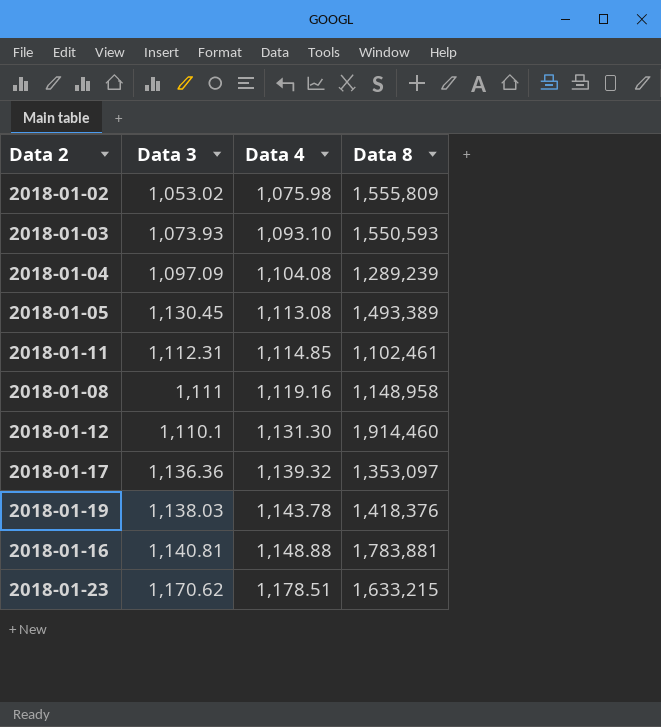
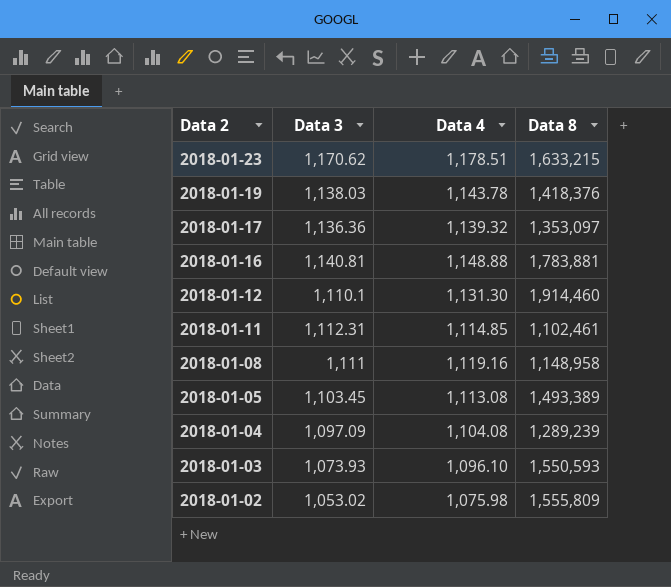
row order: Data 4 ascending -> Data 2 descending
2018-01-05 | Data 3: 1,130.45 -> 1,103.45
2018-01-03 | Data 4: 1,093.10 -> 1,096.10

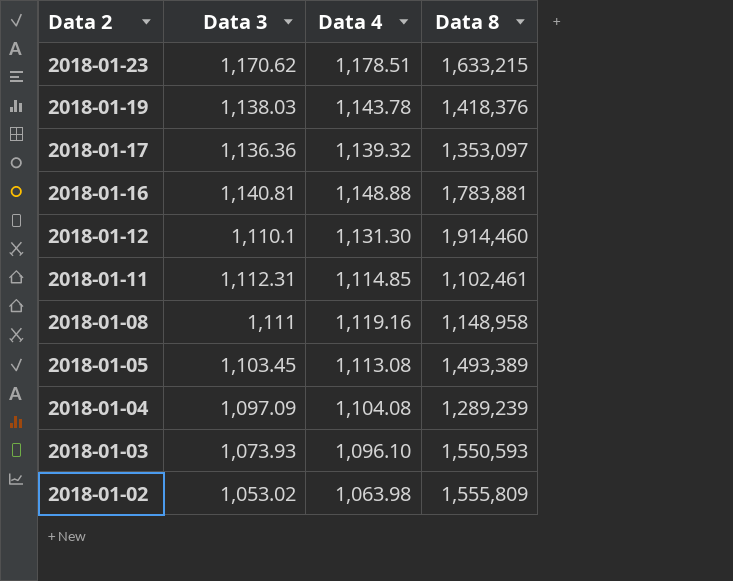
2018-01-02 | Data 4: 1,075.98 -> 1,063.98

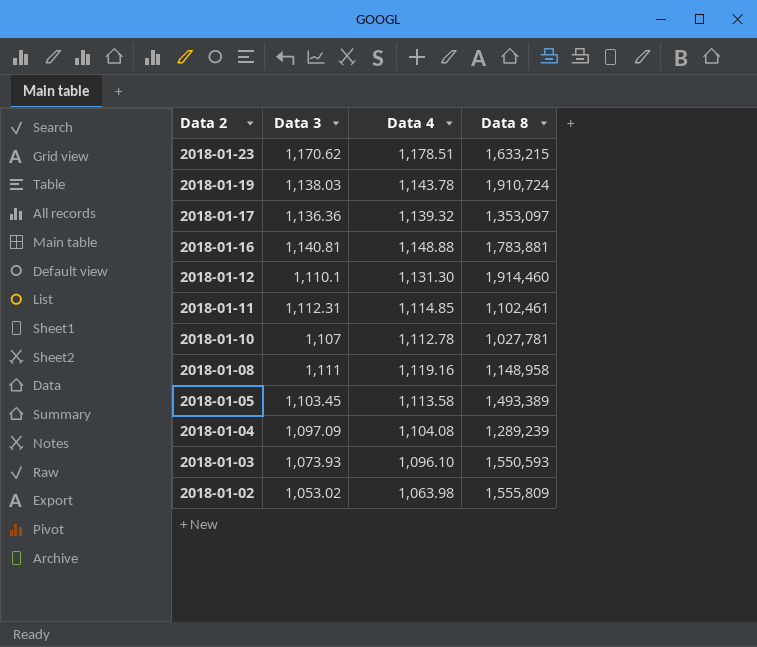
2018-01-19 | Data 8: 1,418,376 -> 1,910,724
row 2018-01-10: none -> 1,107 | 1,112.78 | 1,027,781
2018-01-05 | Data 4: 1,113.08 -> 1,113.58

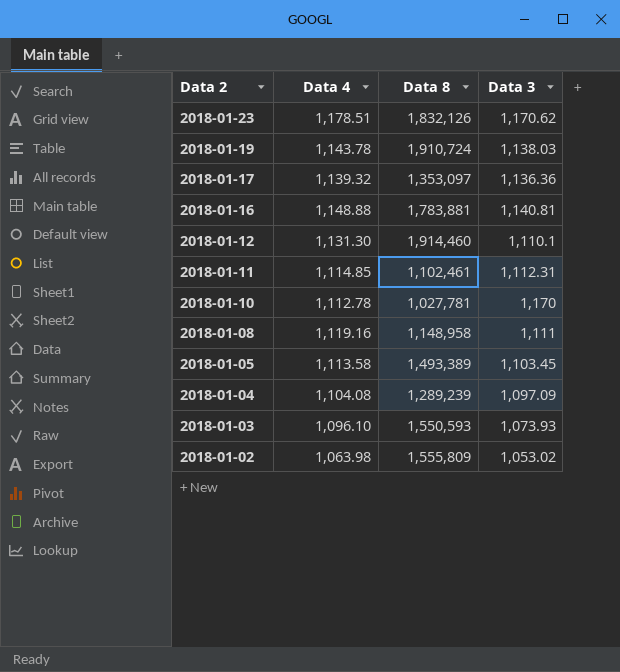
column Data 3 | position: 2 -> 4
2018-01-23 | Data 8: 1,633,215 -> 1,832,126
2018-01-10 | Data 3: 1,107 -> 1,170

